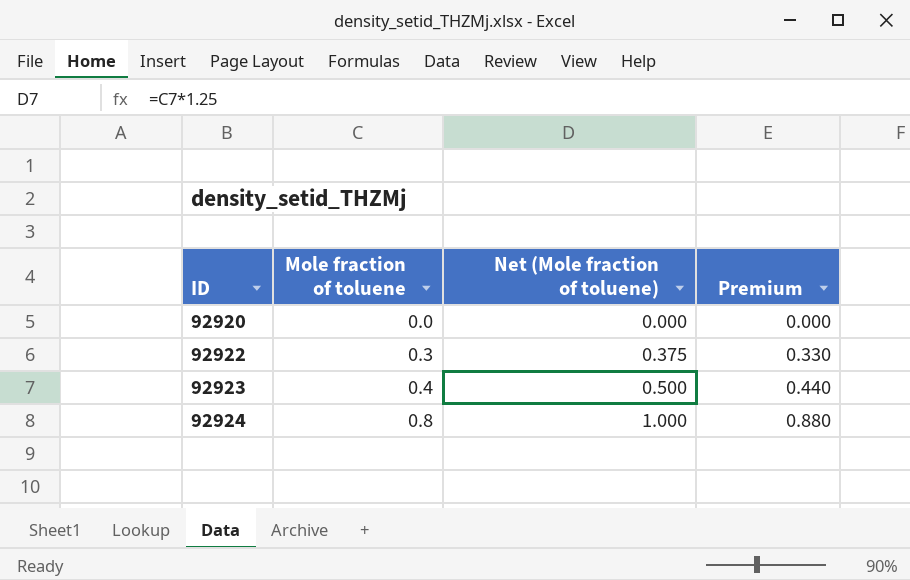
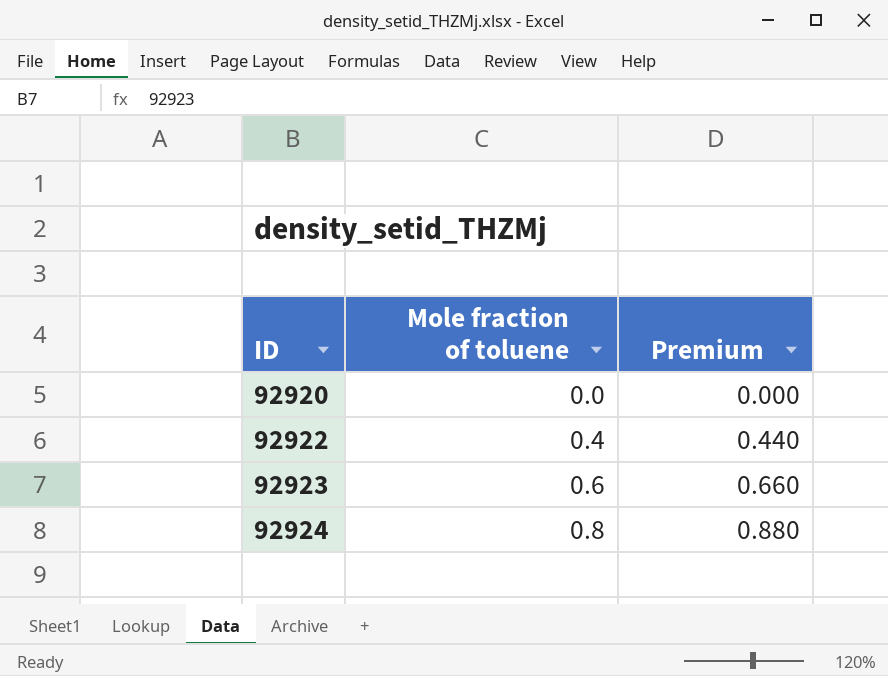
column Net (Mole fraction of toluene) | formula: [Mole fraction of toluene] * 1.25 -> none
92922 | Mole fraction of toluene: 0.3 -> 0.4
92922 | Premium: 0.330 -> 0.440
92923 | Mole fraction of toluene: 0.4 -> 0.6
92923 | Premium: 0.440 -> 0.660

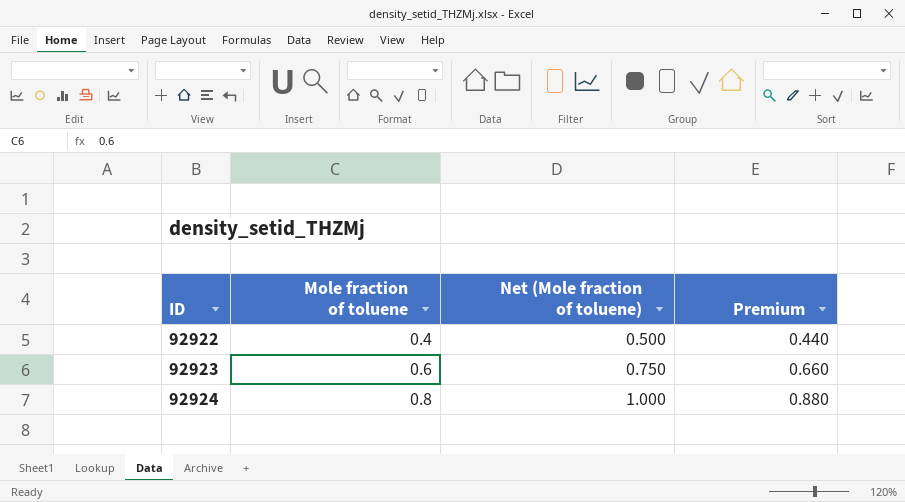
column Net (Mole fraction of toluene) | formula: none -> [Mole fraction of toluene] * 1.25
row 92920: 0.0 | 0.000 -> none

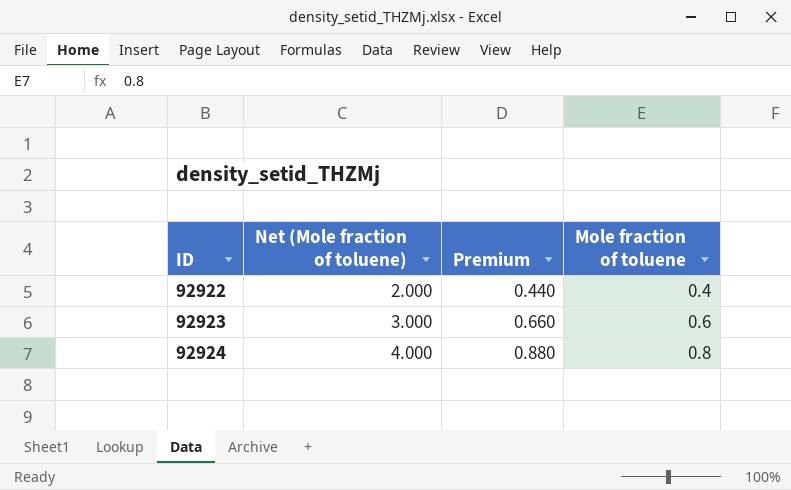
column Net (Mole fraction of toluene) | formula: [Mole fraction of toluene] * 1.25 -> [Mole fraction of toluene] * 5
column Mole fraction of toluene | position: 2 -> 4

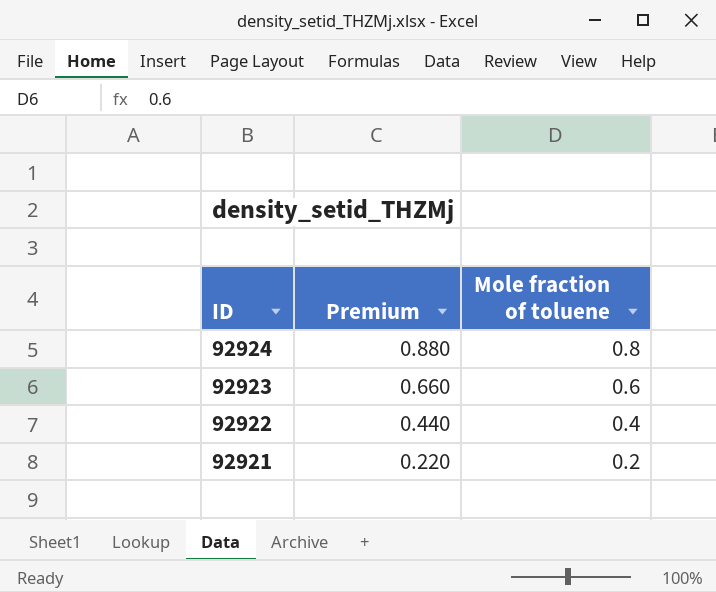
row order: ID ascending -> ID descending
column Net (Mole fraction of toluene) | formula: [Mole fraction of toluene] * 5 -> none
row 92921: none -> 0.220 | 0.2

